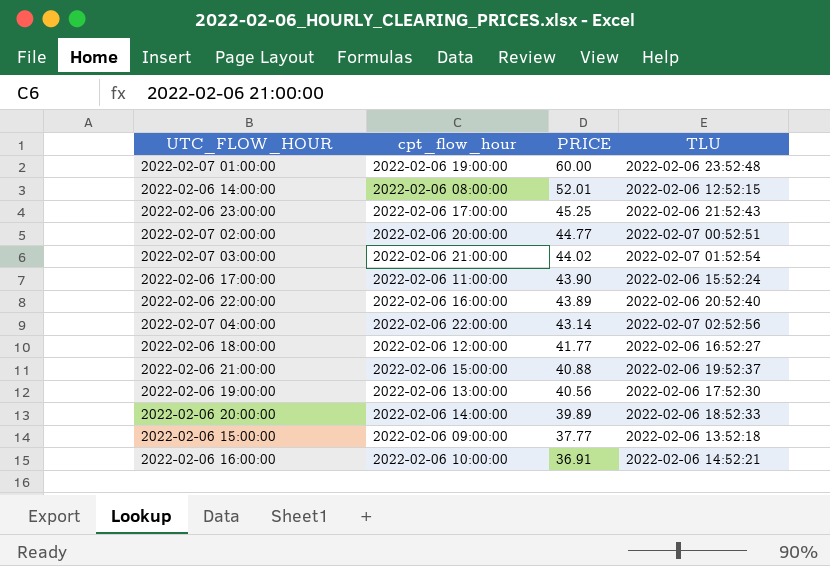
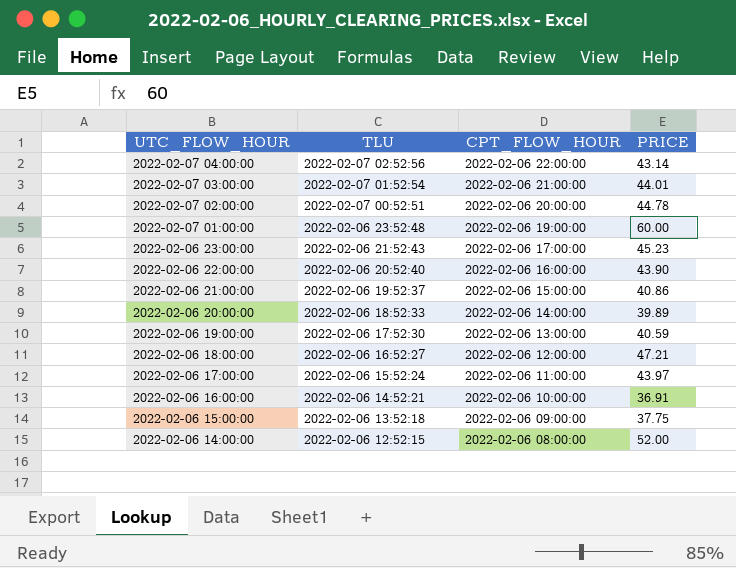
row order: PRICE descending -> UTC_FLOW_HOUR descending
column TLU | position: 4 -> 2
column name: cpt_flow_hour -> CPT_FLOW_HOUR
2022-02-07 03:00:00 | PRICE: 44.02 -> 44.01
2022-02-07 02:00:00 | PRICE: 44.77 -> 44.78
2022-02-06 23:00:00 | PRICE: 45.25 -> 45.23
2022-02-06 22:00:00 | PRICE: 43.89 -> 43.90
2022-02-06 21:00:00 | PRICE: 40.88 -> 40.86
2022-02-06 19:00:00 | PRICE: 40.56 -> 40.59
2022-02-06 18:00:00 | PRICE: 41.77 -> 47.21
2022-02-06 17:00:00 | PRICE: 43.90 -> 43.97
2022-02-06 15:00:00 | PRICE: 37.77 -> 37.75
2022-02-06 14:00:00 | PRICE: 52.01 -> 52.00

